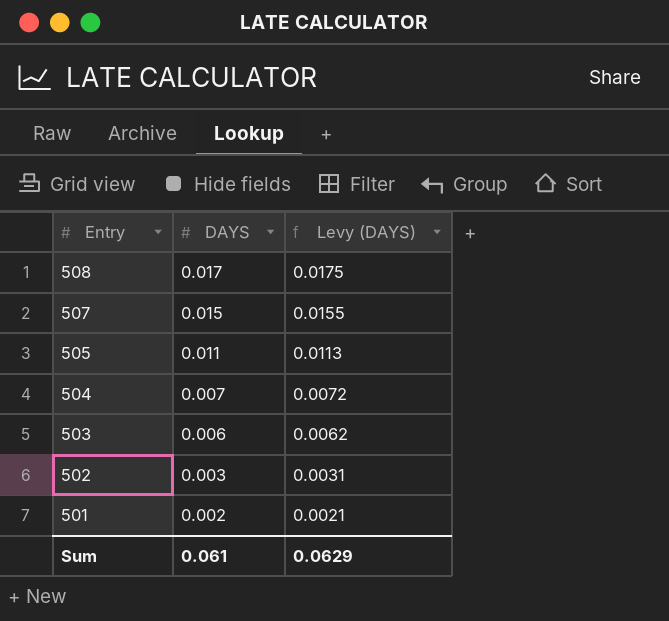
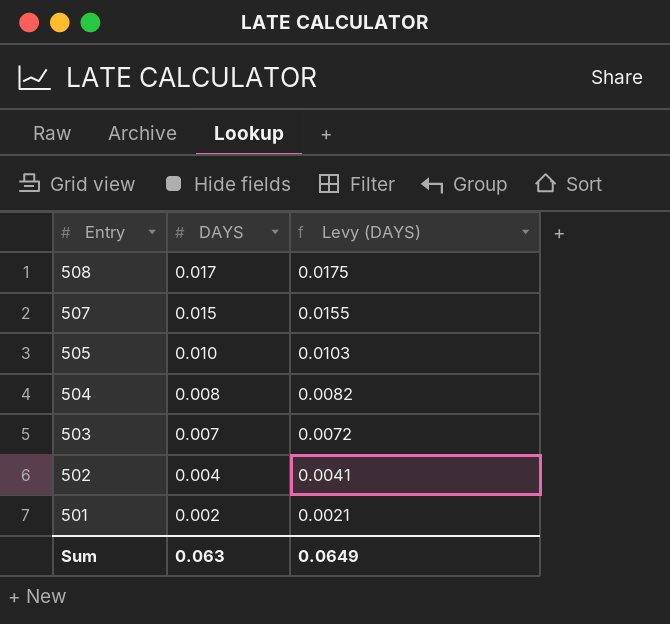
505 | DAYS: 0.011 -> 0.010
505 | Levy (DAYS): 0.0113 -> 0.0103
504 | DAYS: 0.007 -> 0.008
504 | Levy (DAYS): 0.0072 -> 0.0082
503 | DAYS: 0.006 -> 0.007
503 | Levy (DAYS): 0.0062 -> 0.0072
502 | DAYS: 0.003 -> 0.004
502 | Levy (DAYS): 0.0031 -> 0.0041
Sum | DAYS: 0.061 -> 0.063
Sum | Levy (DAYS): 0.0629 -> 0.0649

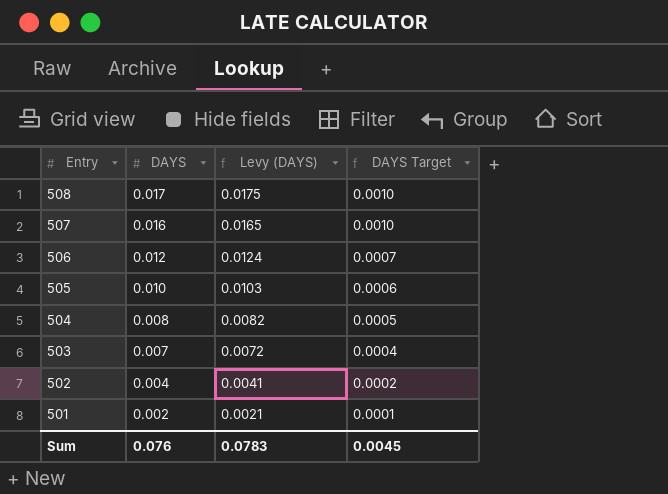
column DAYS Target | formula: none -> [DAYS] * 0.06
507 | DAYS: 0.015 -> 0.016
507 | Levy (DAYS): 0.0155 -> 0.0165
row 506: none -> 0.012 | 0.0124 | 0.0007
Sum | DAYS: 0.063 -> 0.076
Sum | Levy (DAYS): 0.0649 -> 0.0783

